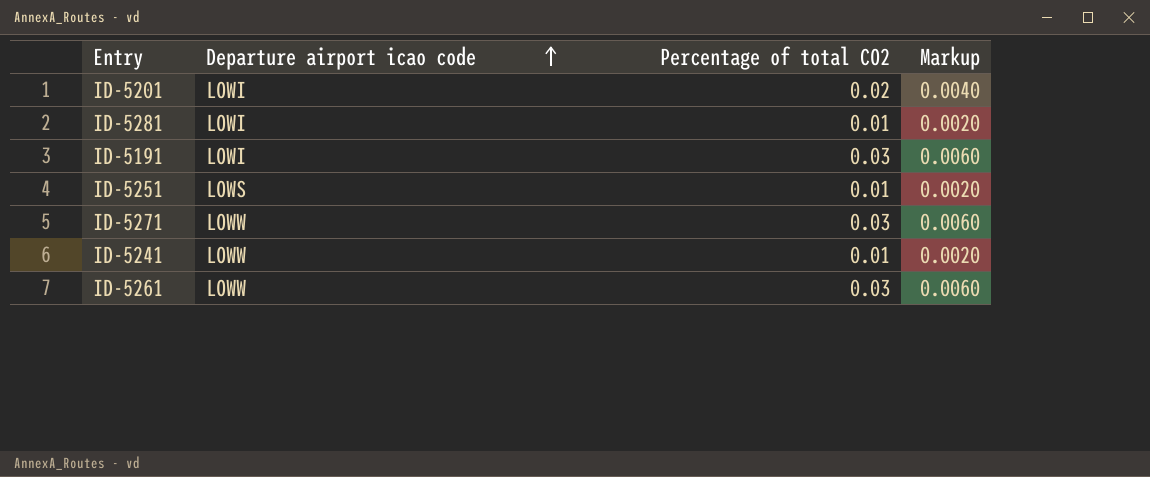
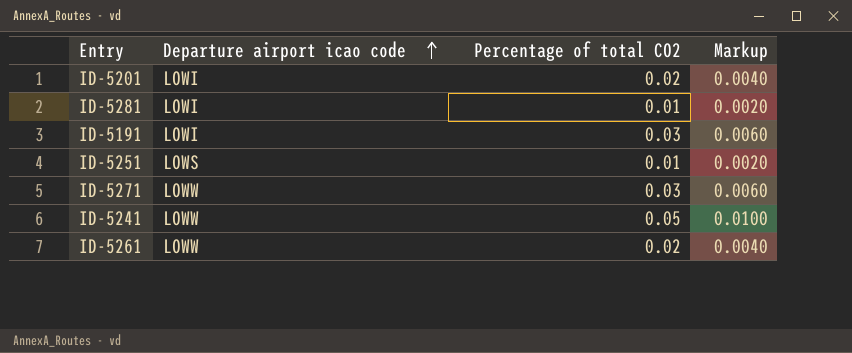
ID-5241 | Percentage of total CO2: 0.01 -> 0.05
ID-5241 | Markup: 0.0020 -> 0.0100
ID-5261 | Percentage of total CO2: 0.03 -> 0.02
ID-5261 | Markup: 0.0060 -> 0.0040

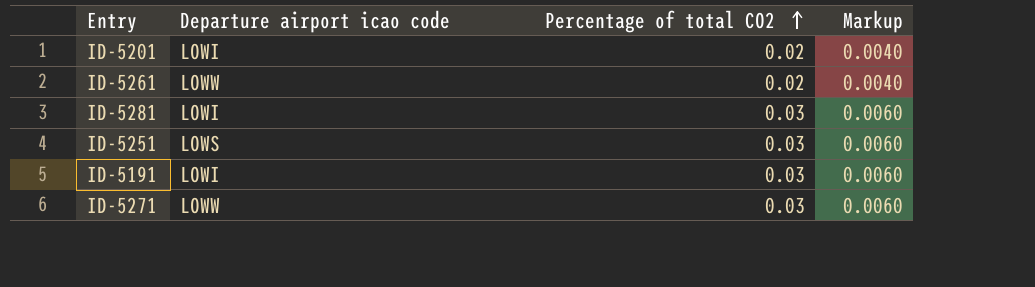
row order: Departure airport icao code ascending -> Percentage of total CO2 ascending
row ID-5241: LOWW | 0.05 | 0.0100 -> none
ID-5281 | Percentage of total CO2: 0.01 -> 0.03
ID-5281 | Markup: 0.0020 -> 0.0060
ID-5251 | Percentage of total CO2: 0.01 -> 0.03
ID-5251 | Markup: 0.0020 -> 0.0060

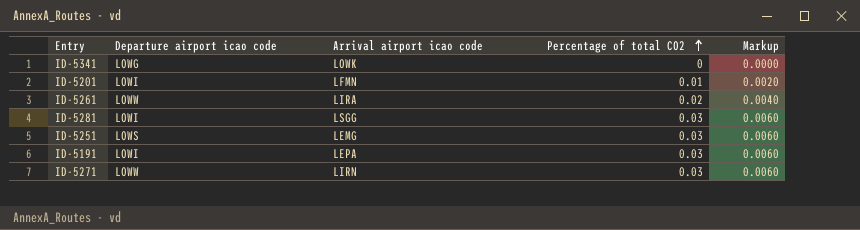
column Arrival airport icao code | position: none -> 3
row ID-5341: none -> LOWG | LOWK | 0 | 0.0000
ID-5201 | Percentage of total CO2: 0.02 -> 0.01
ID-5201 | Markup: 0.0040 -> 0.0020

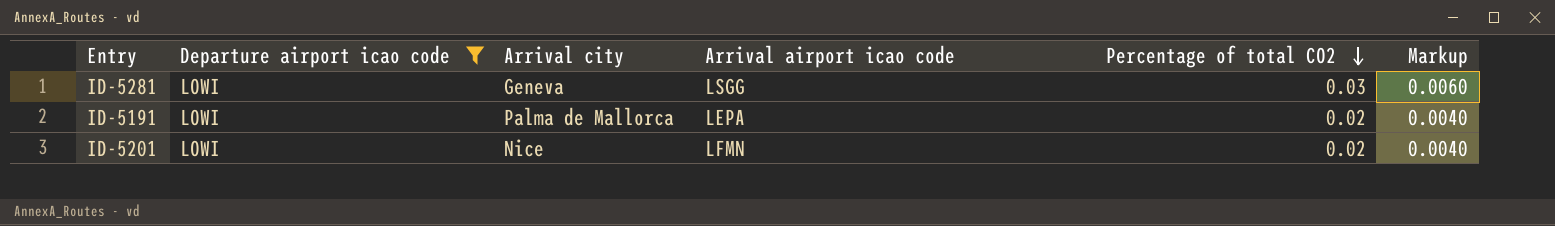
filter: none -> Departure airport icao code = LOWI
row order: Percentage of total CO2 ascending -> Percentage of total CO2 descending
column Arrival city | position: none -> 3
ID-5191 | Percentage of total CO2: 0.03 -> 0.02
ID-5191 | Markup: 0.0060 -> 0.0040
ID-5201 | Percentage of total CO2: 0.01 -> 0.02
ID-5201 | Markup: 0.0020 -> 0.0040

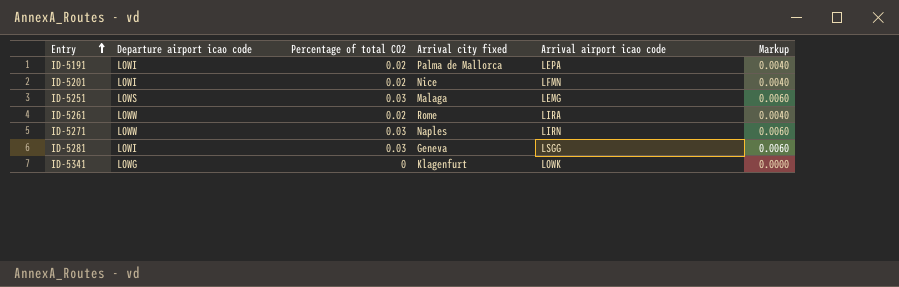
filter: Departure airport icao code = LOWI -> none
row order: Percentage of total CO2 descending -> Entry ascending
column Percentage of total CO2 | position: 5 -> 3
column name: Arrival city -> Arrival city fixed

